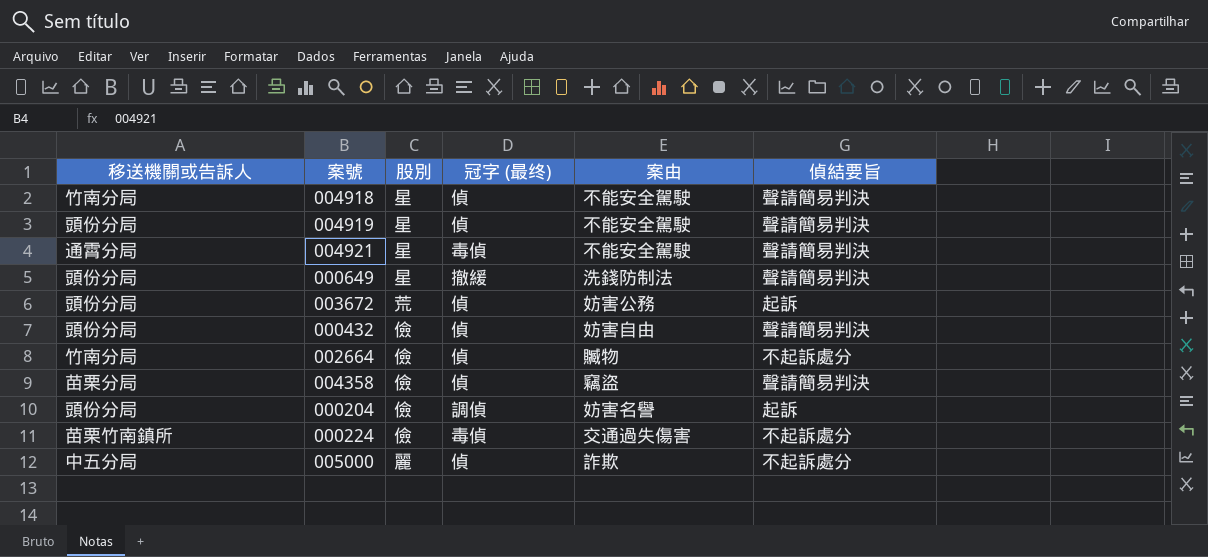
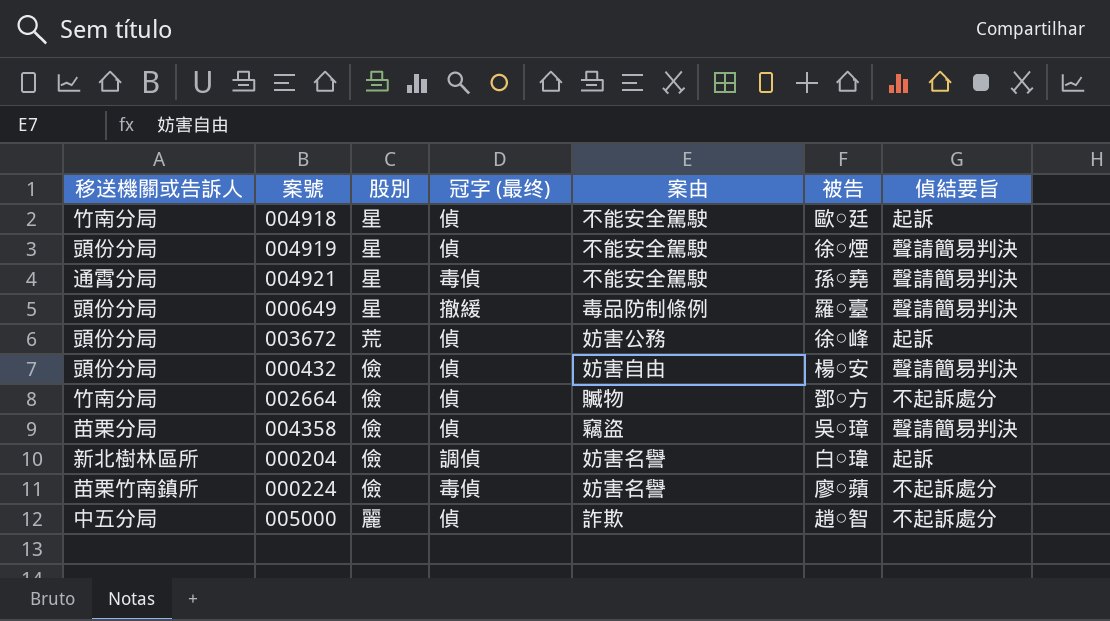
column 被告 | position: none -> 6
004918 | 偵結要旨: 聲請簡易判決 -> 起訴
000649 | 案由: 洗錢防制法 -> 毒品防制條例
000204 | 移送機關或告訴人: 頭份分局 -> 新北樹林區所
000224 | 案由: 交通過失傷害 -> 妨害名譽

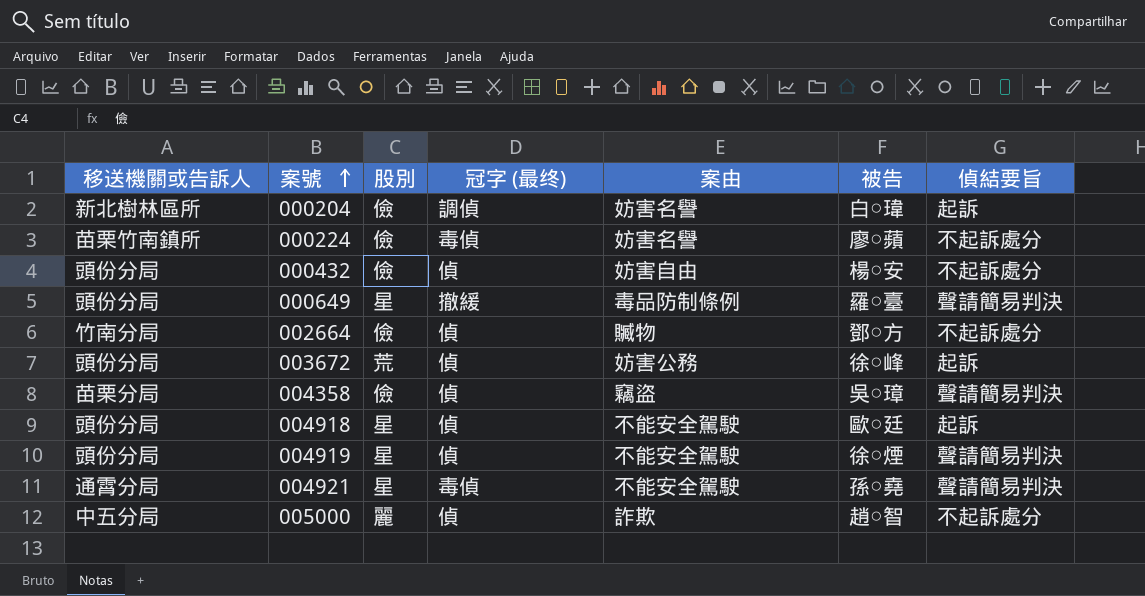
row order: none -> 案號 ascending
000432 | 偵結要旨: 聲請簡易判決 -> 不起訴處分
004918 | 移送機關或告訴人: 竹南分局 -> 頭份分局

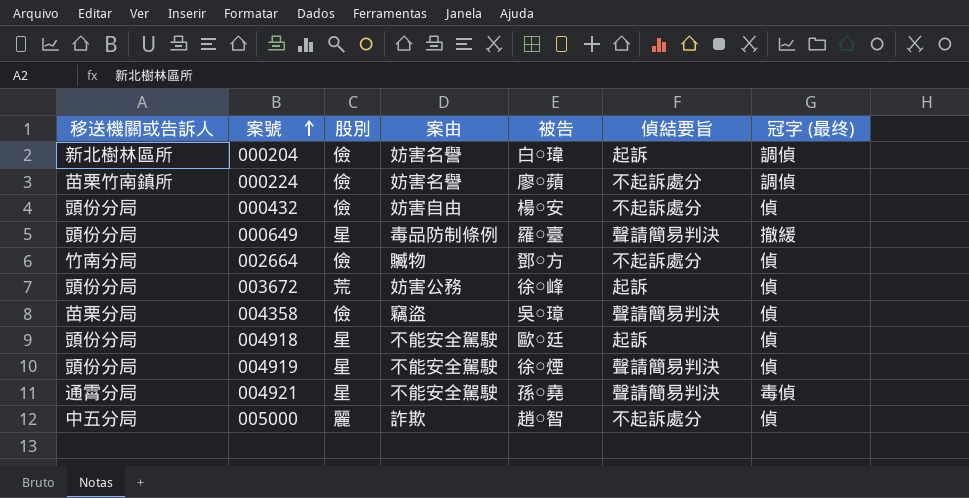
column 冠字 (最终) | position: 4 -> 7
000224 | 冠字 (最终): 毒偵 -> 調偵

